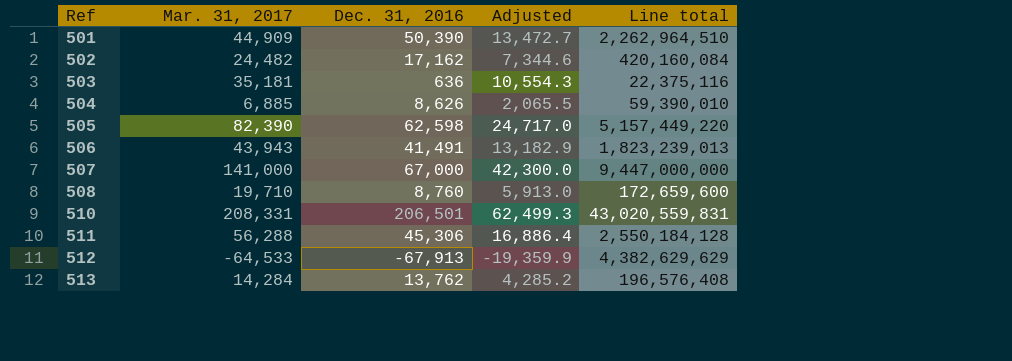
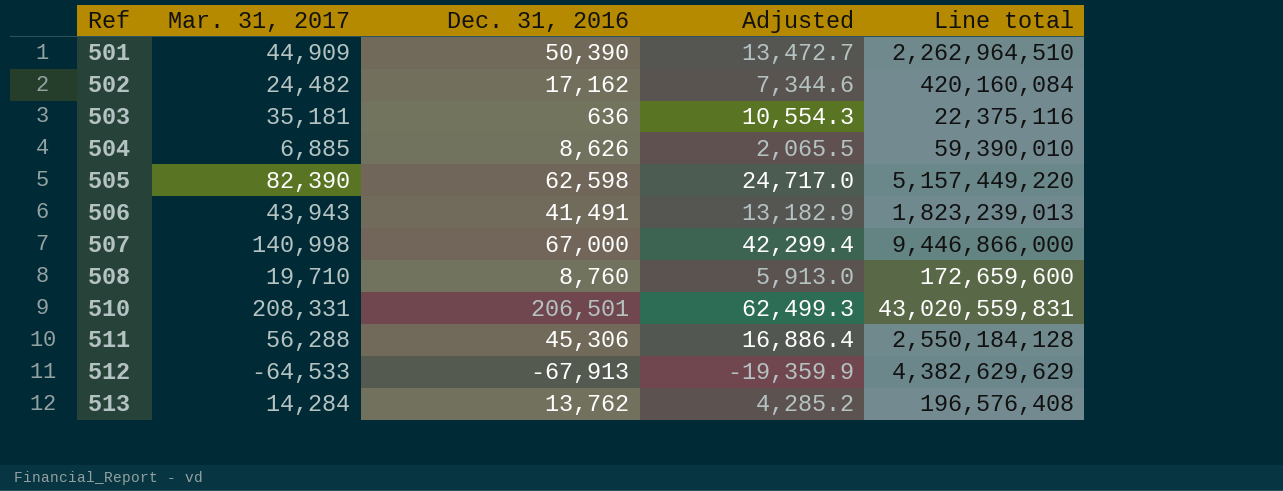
507 | Mar. 31, 2017: 141,000 -> 140,998
507 | Adjusted: 42,300.0 -> 42,299.4
507 | Line total: 9,447,000,000 -> 9,446,866,000

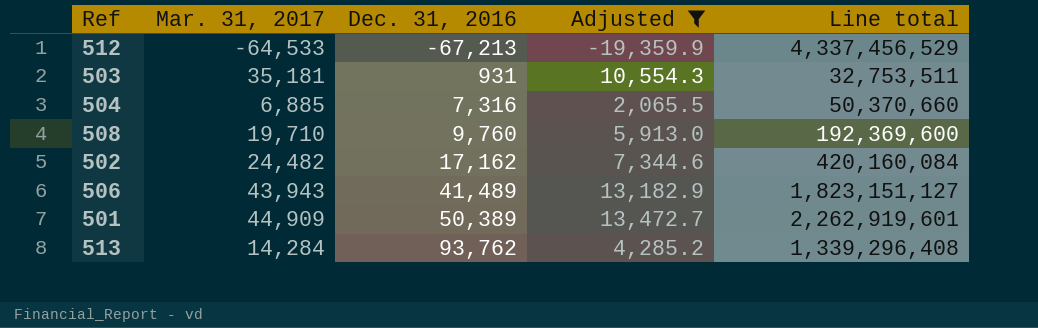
filter: none -> Adjusted <= 13,472.7
row order: Ref ascending -> Dec. 31, 2016 ascending
512 | Dec. 31, 2016: -67,913 -> -67,213
512 | Line total: 4,382,629,629 -> 4,337,456,529
503 | Dec. 31, 2016: 636 -> 931
503 | Line total: 22,375,116 -> 32,753,511
504 | Dec. 31, 2016: 8,626 -> 7,316
504 | Line total: 59,390,010 -> 50,370,660
508 | Dec. 31, 2016: 8,760 -> 9,760
508 | Line total: 172,659,600 -> 192,369,600
506 | Dec. 31, 2016: 41,491 -> 41,489
506 | Line total: 1,823,239,013 -> 1,823,151,127
501 | Dec. 31, 2016: 50,390 -> 50,389
501 | Line total: 2,262,964,510 -> 2,262,919,601
513 | Dec. 31, 2016: 13,762 -> 93,762
513 | Line total: 196,576,408 -> 1,339,296,408

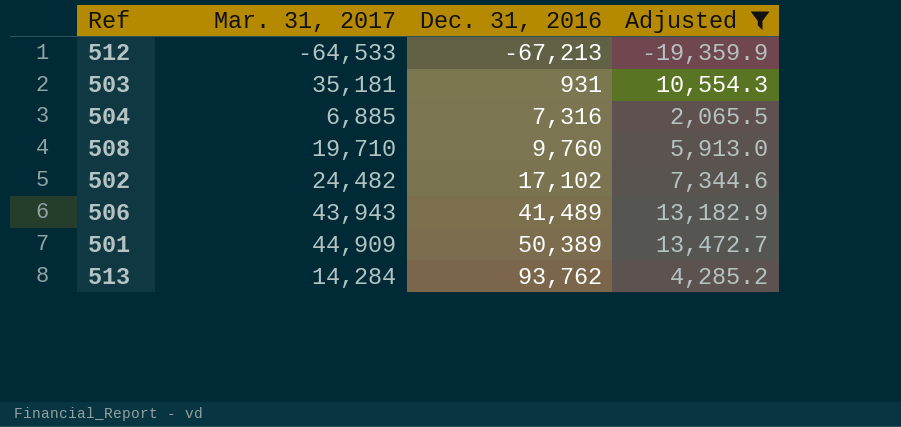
column Line total | formula: [Mar. 31, 2017] * [Dec. 31, 2016] -> none
502 | Dec. 31, 2016: 17,162 -> 17,102

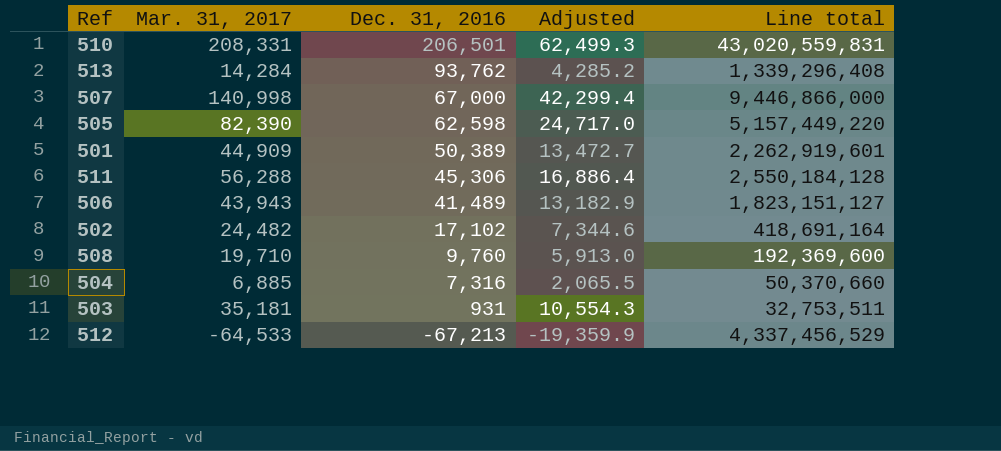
filter: Adjusted <= 13,472.7 -> none
row order: Dec. 31, 2016 ascending -> Dec. 31, 2016 descending
column Line total | formula: none -> [Mar. 31, 2017] * [Dec. 31, 2016]

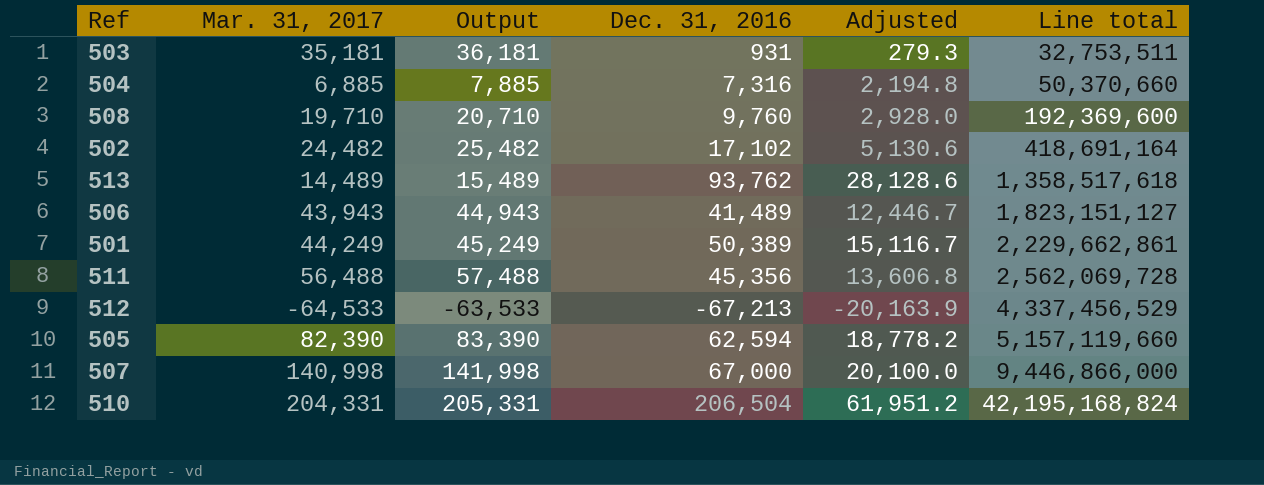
row order: Dec. 31, 2016 descending -> Line total ascending
column Output | formula: none -> [Mar. 31, 2017] + 1000
column Adjusted | formula: [Mar. 31, 2017] * 0.3 -> [Dec. 31, 2016] * 0.3
513 | Mar. 31, 2017: 14,284 -> 14,489
513 | Line total: 1,339,296,408 -> 1,358,517,618
501 | Mar. 31, 2017: 44,909 -> 44,249
501 | Line total: 2,262,919,601 -> 2,229,662,861
511 | Mar. 31, 2017: 56,288 -> 56,488
511 | Dec. 31, 2016: 45,306 -> 45,356
511 | Line total: 2,550,184,128 -> 2,562,069,728
505 | Dec. 31, 2016: 62,598 -> 62,594
505 | Line total: 5,157,449,220 -> 5,157,119,660
510 | Mar. 31, 2017: 208,331 -> 204,331
510 | Dec. 31, 2016: 206,501 -> 206,504
510 | Line total: 43,020,559,831 -> 42,195,168,824

